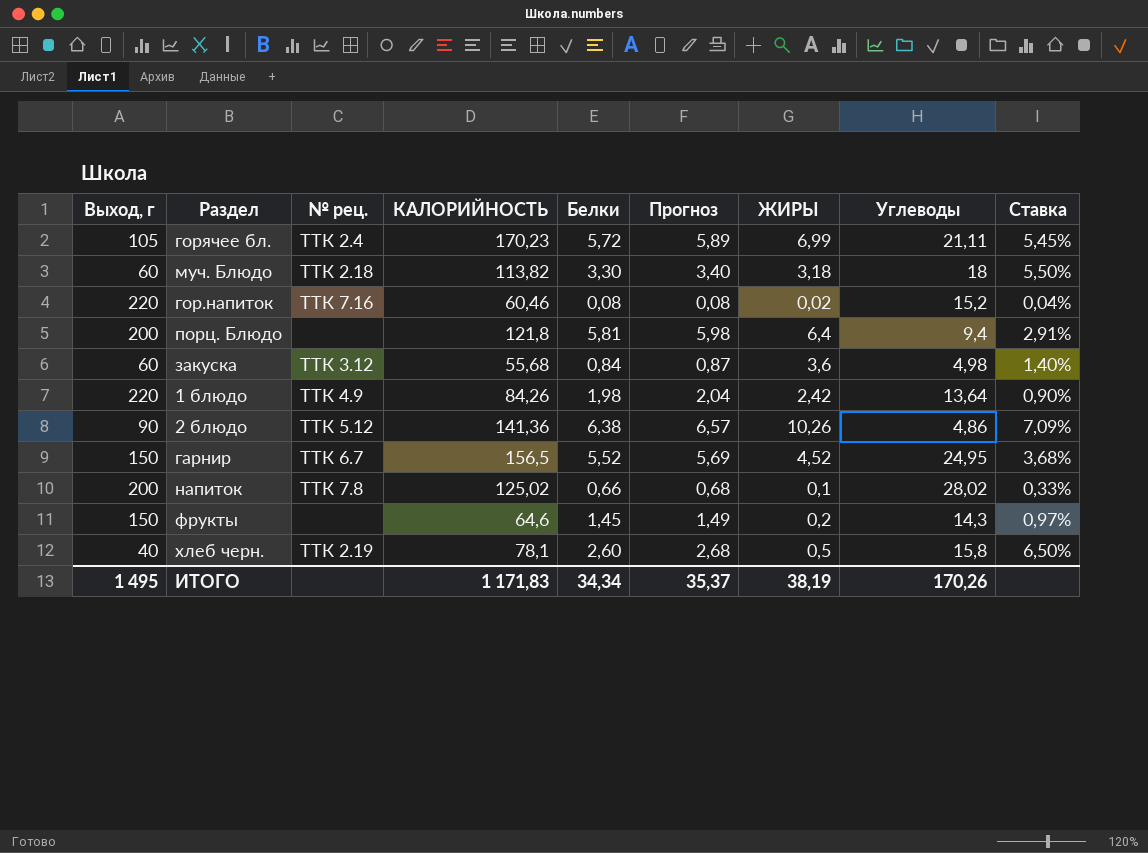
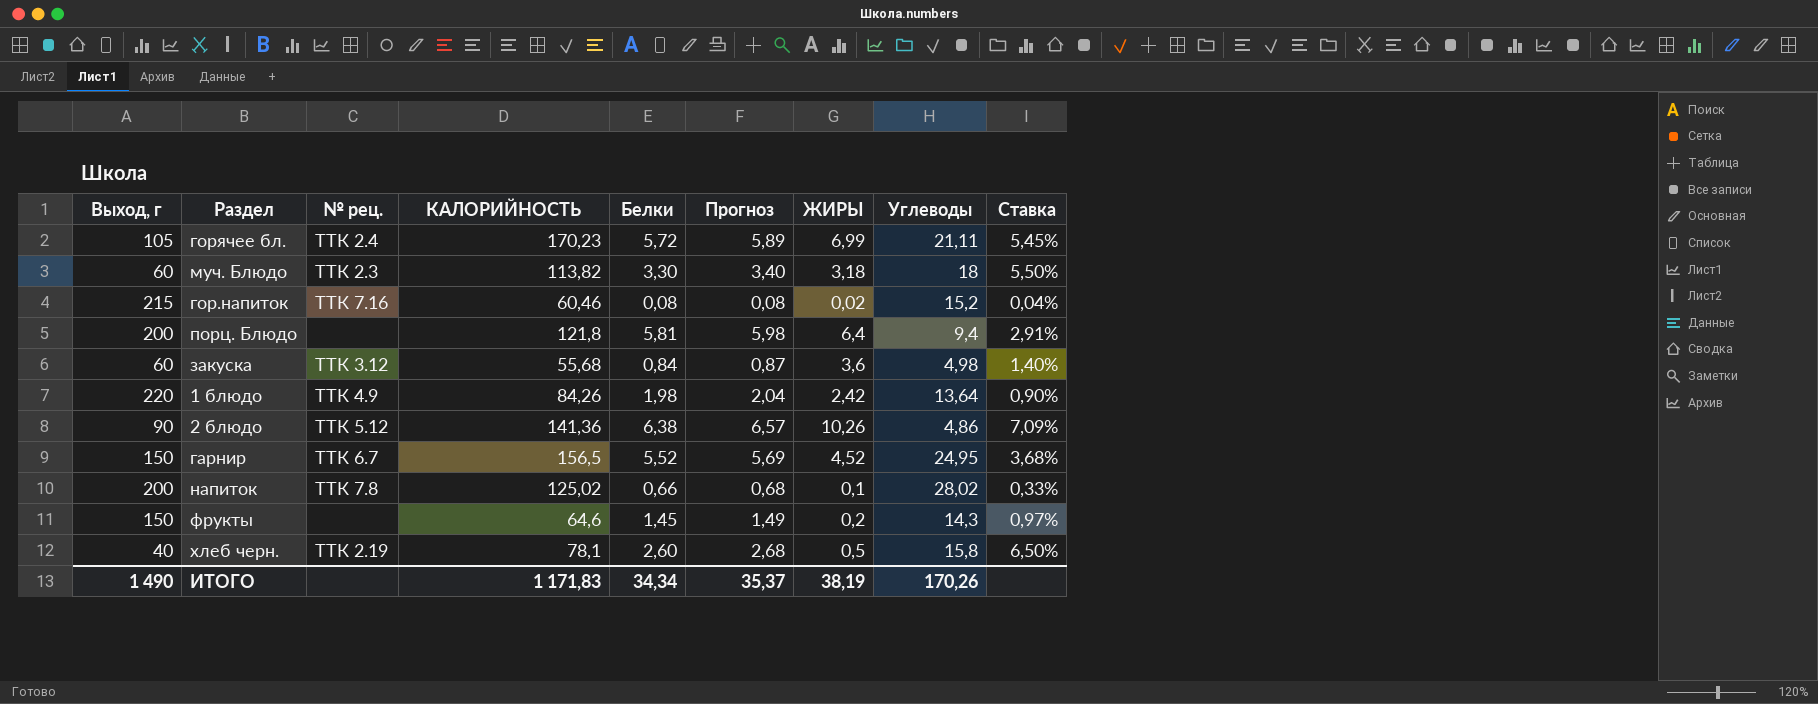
муч. Блюдо | № рец.: ТТК 2.18 -> ТТК 2.3
гор.напиток | Выход, г: 220 -> 215
ИТОГО | Выход, г: 1 495 -> 1 490

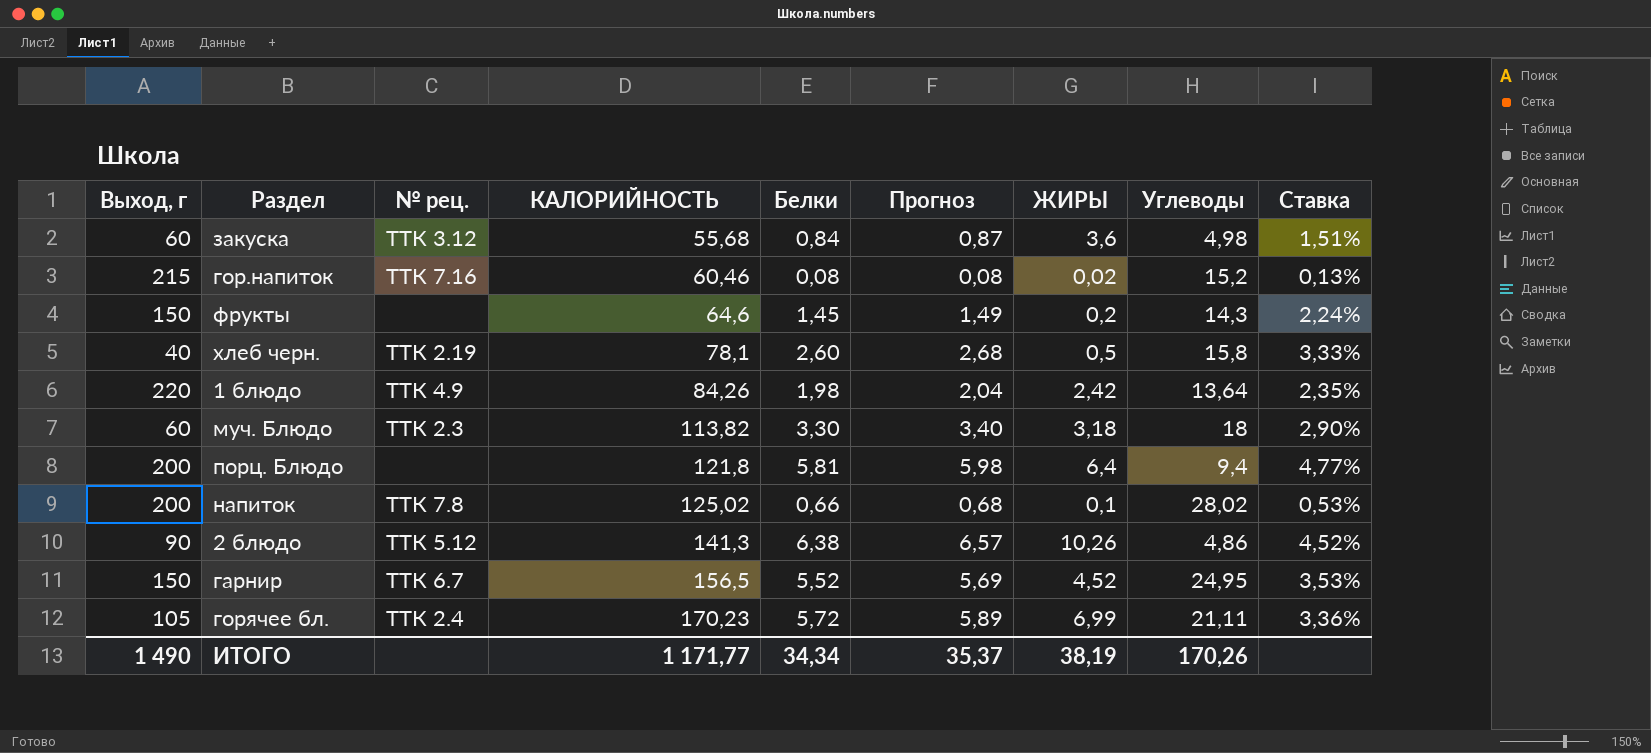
row order: none -> КАЛОРИЙНОСТЬ ascending
column Ставка | formula: [Белки] / [Выход, г] -> [Белки] / [КАЛОРИЙНОСТЬ]
2 блюдо | КАЛОРИЙНОСТЬ: 141,36 -> 141,3
ИТОГО | КАЛОРИЙНОСТЬ: 1 171,83 -> 1 171,77

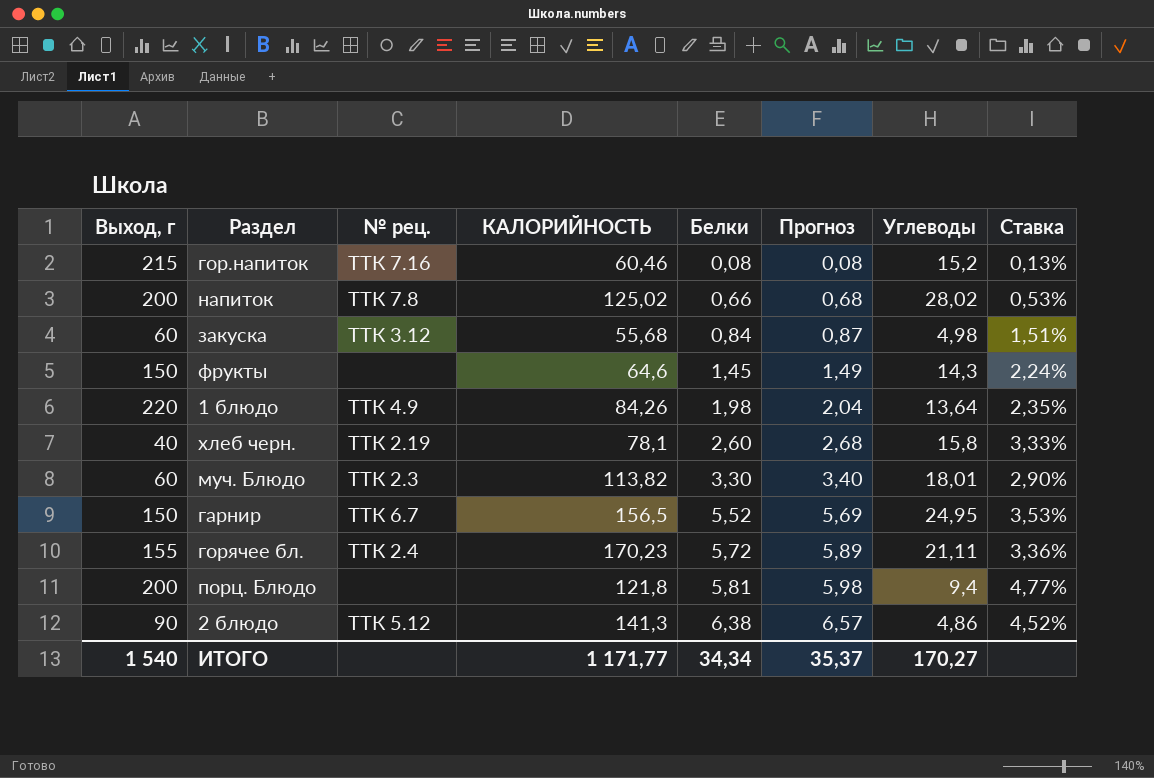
row order: КАЛОРИЙНОСТЬ ascending -> Белки ascending
column ЖИРЫ | position: 7 -> none
муч. Блюдо | Углеводы: 18 -> 18,01
горячее бл. | Выход, г: 105 -> 155
ИТОГО | Выход, г: 1 490 -> 1 540
ИТОГО | Углеводы: 170,26 -> 170,27

